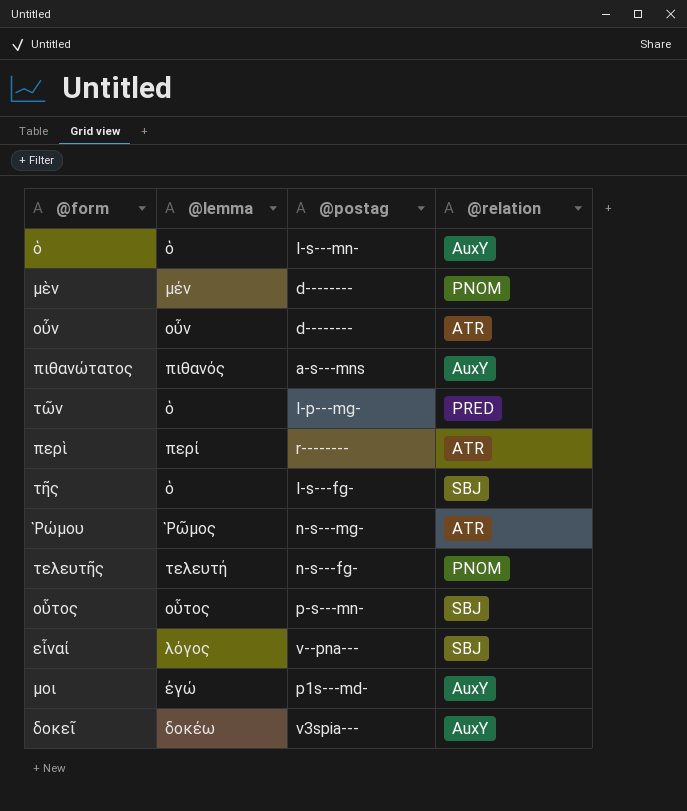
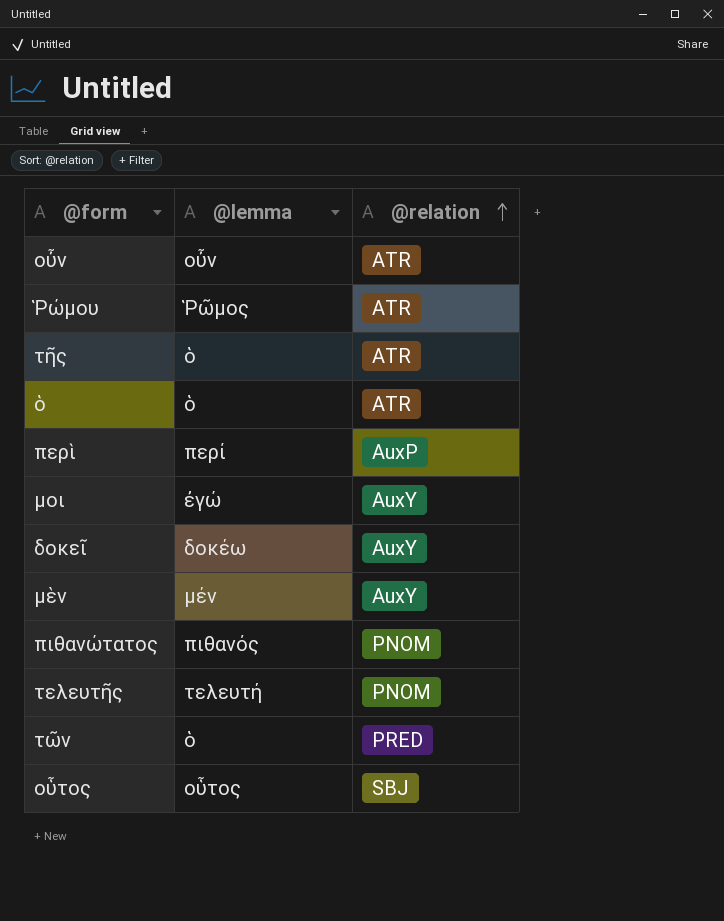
row order: none -> @relation ascending
column @postag | position: 3 -> none
row εἶναί: λόγος | v--pna--- | SBJ -> none
τῆς | @relation: SBJ -> ATR
ὁ | @relation: AuxY -> ATR
περὶ | @relation: ATR -> AuxP
μὲν | @relation: PNOM -> AuxY
πιθανώτατος | @relation: AuxY -> PNOM

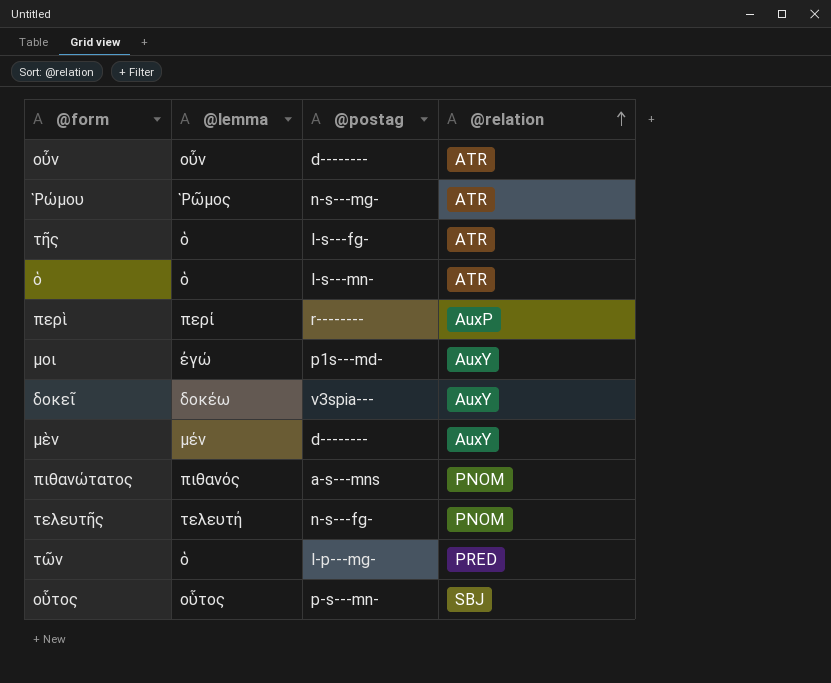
column @postag | position: none -> 3

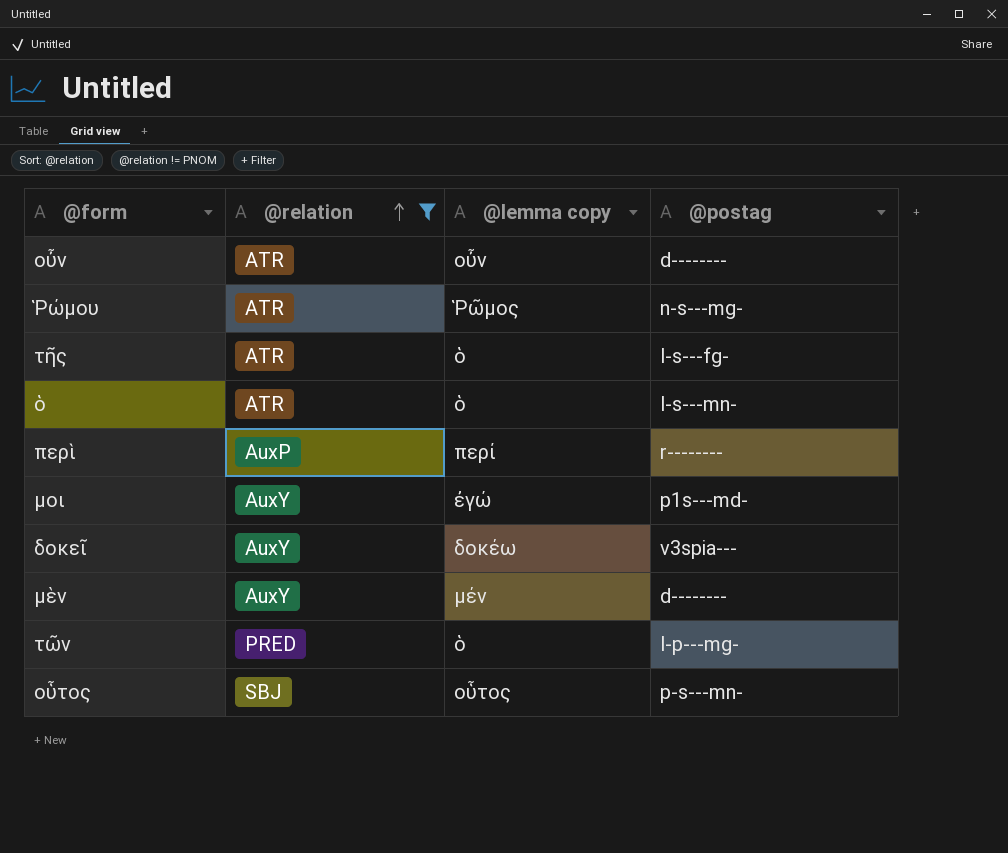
filter: none -> @relation != PNOM
column @relation | position: 4 -> 2
column name: @lemma -> @lemma copy

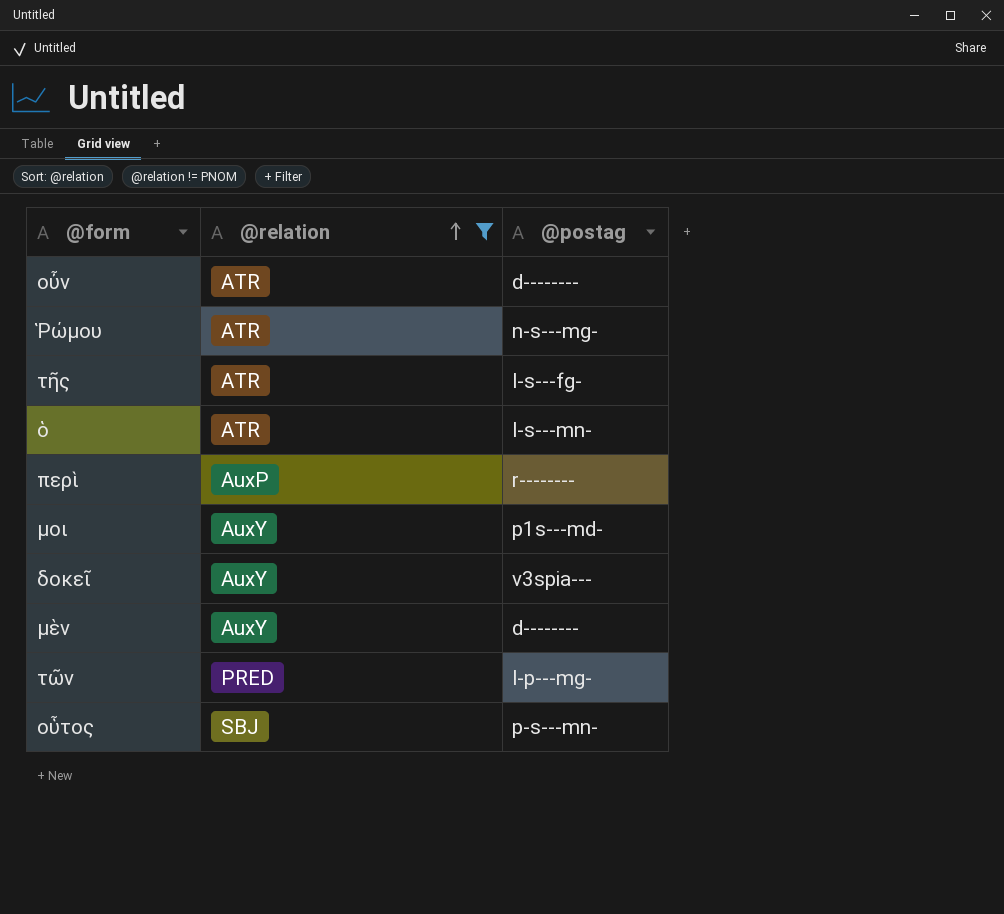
column @lemma copy | position: 3 -> none

